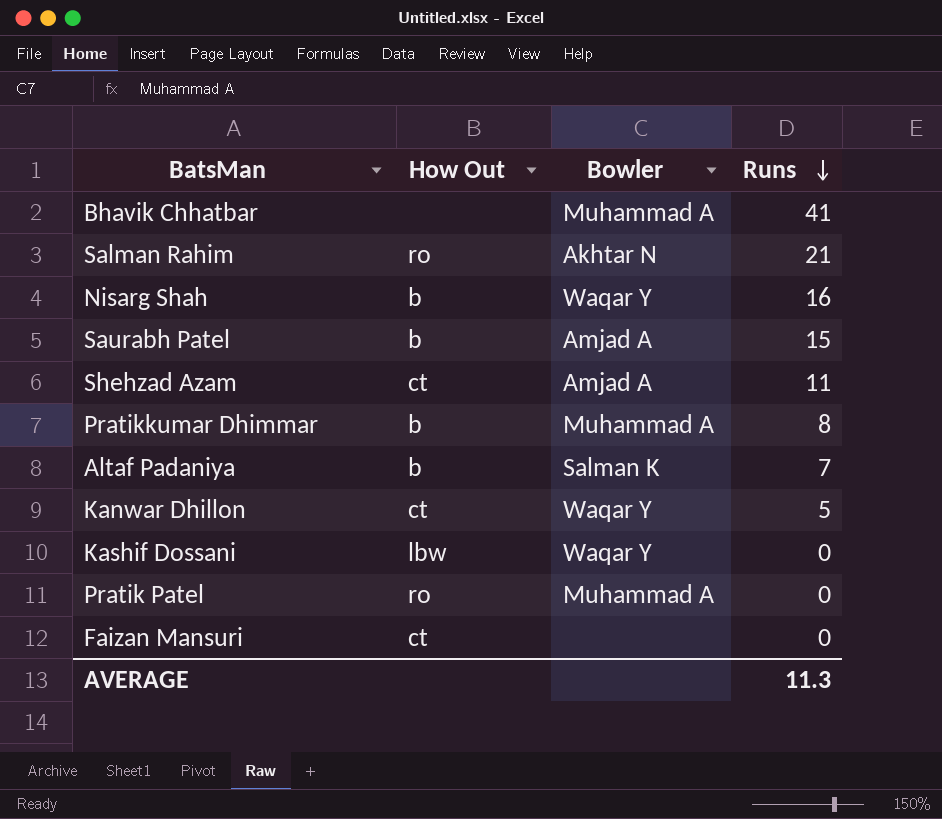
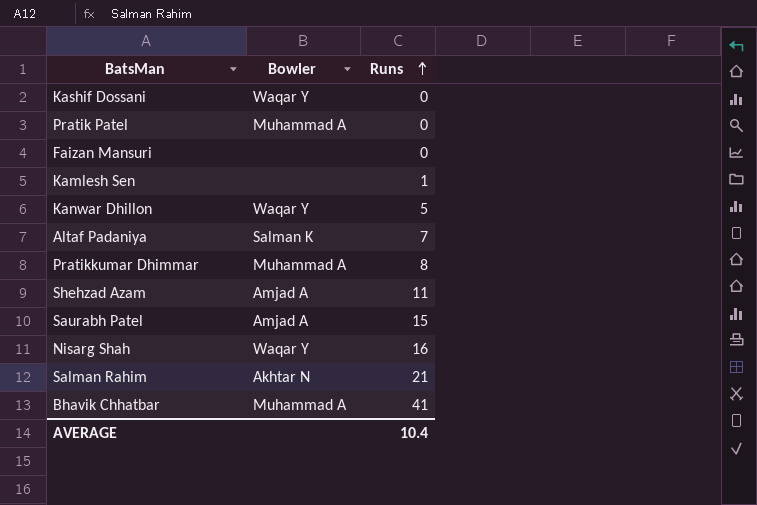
row order: Runs descending -> Runs ascending
column How Out | position: 2 -> none
row Kamlesh Sen: none -> none | 1
AVERAGE | Runs: 11.3 -> 10.4

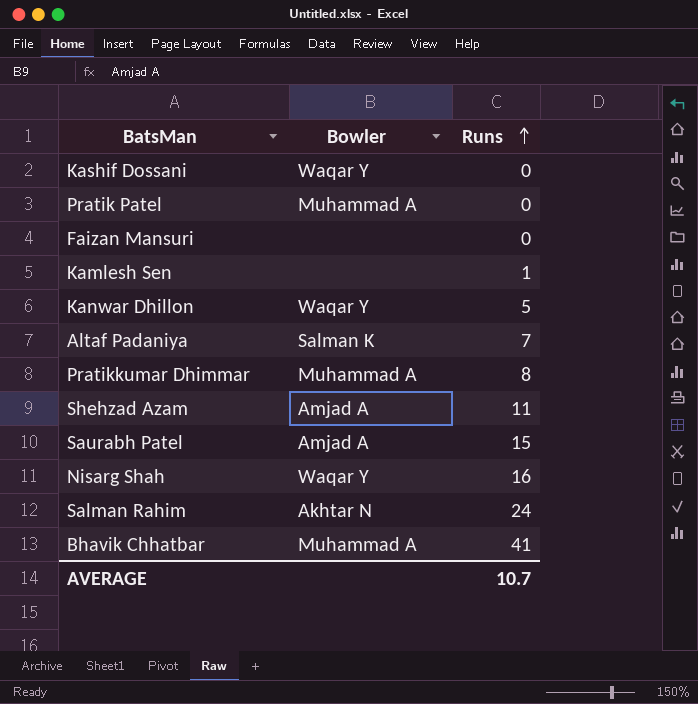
Salman Rahim | Runs: 21 -> 24
AVERAGE | Runs: 10.4 -> 10.7

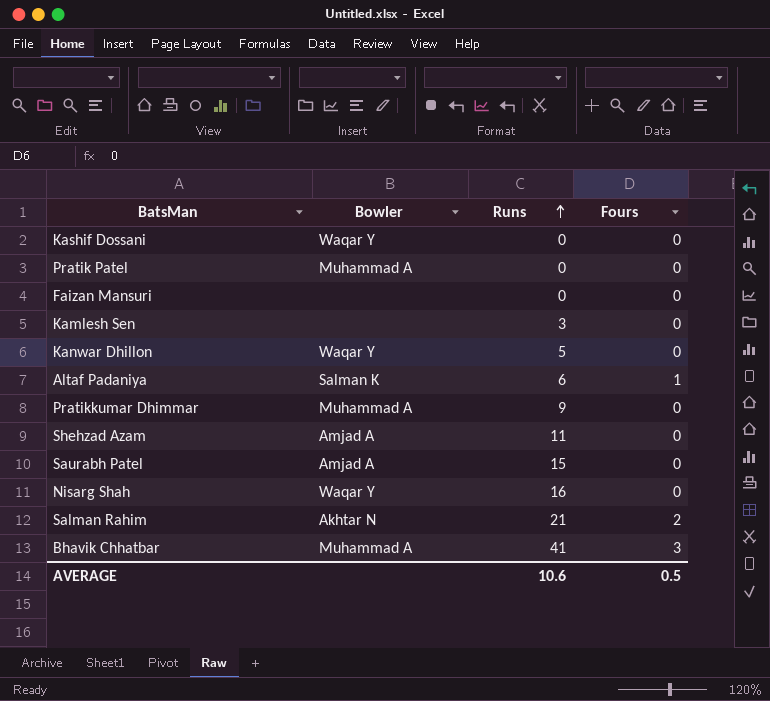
column Fours | position: none -> 4
Kamlesh Sen | Runs: 1 -> 3
Altaf Padaniya | Runs: 7 -> 6
Pratikkumar Dhimmar | Runs: 8 -> 9
Salman Rahim | Runs: 24 -> 21
AVERAGE | Runs: 10.7 -> 10.6

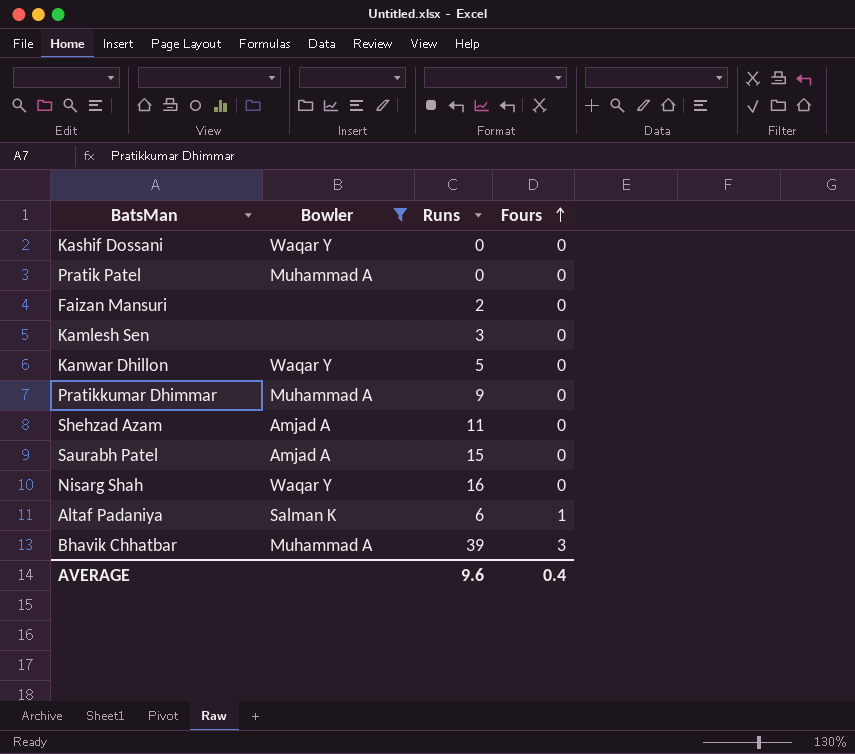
filter: none -> Bowler != Akhtar N
row order: Runs ascending -> Fours ascending
Faizan Mansuri | Runs: 0 -> 2
Bhavik Chhatbar | Runs: 41 -> 39
AVERAGE | Runs: 10.6 -> 9.6
AVERAGE | Fours: 0.5 -> 0.4

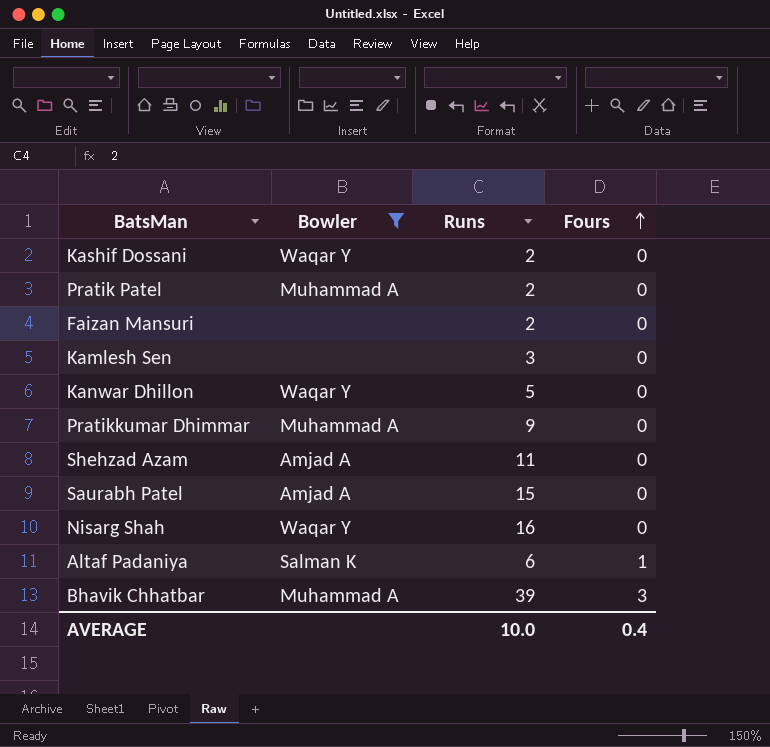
Kashif Dossani | Runs: 0 -> 2
Pratik Patel | Runs: 0 -> 2
AVERAGE | Runs: 9.6 -> 10.0

